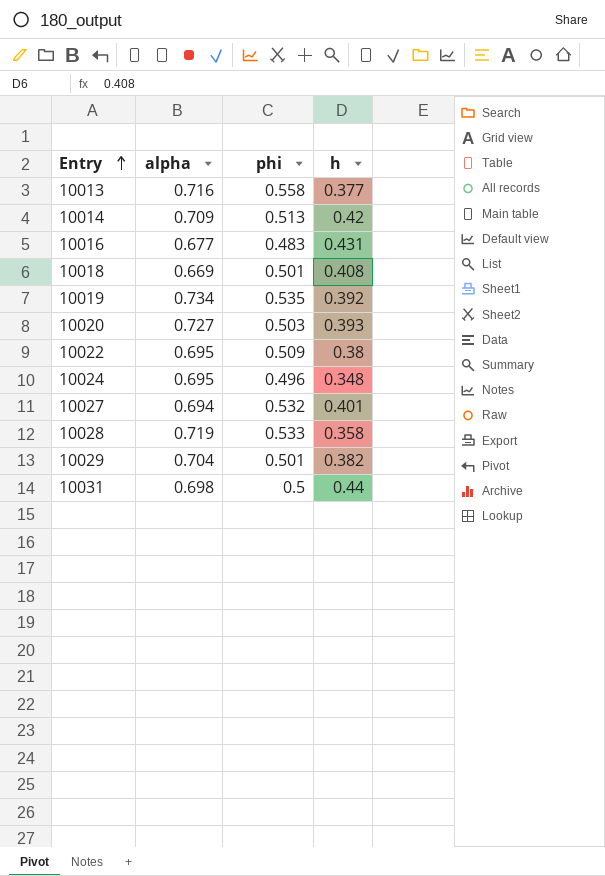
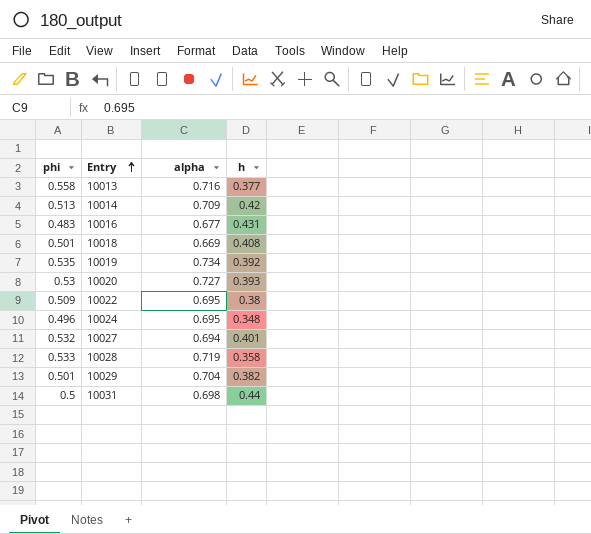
column phi | position: 3 -> 1
10020 | phi: 0.503 -> 0.53

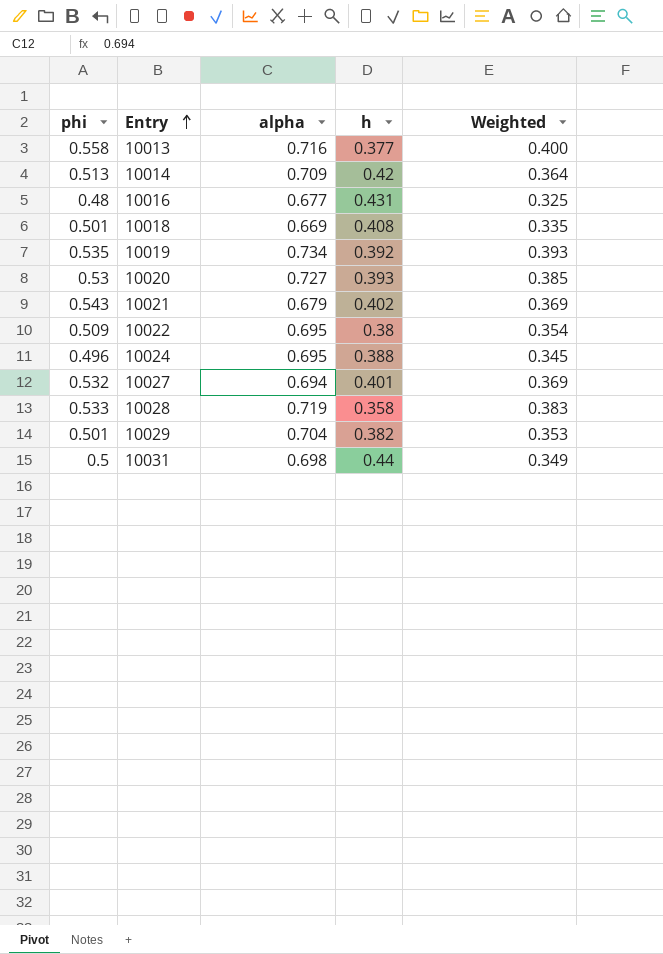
column Weighted | formula: none -> [phi] * [alpha]
10016 | phi: 0.483 -> 0.48
row 10021: none -> 0.543 | 0.679 | 0.402 | 0.369
10024 | h: 0.348 -> 0.388

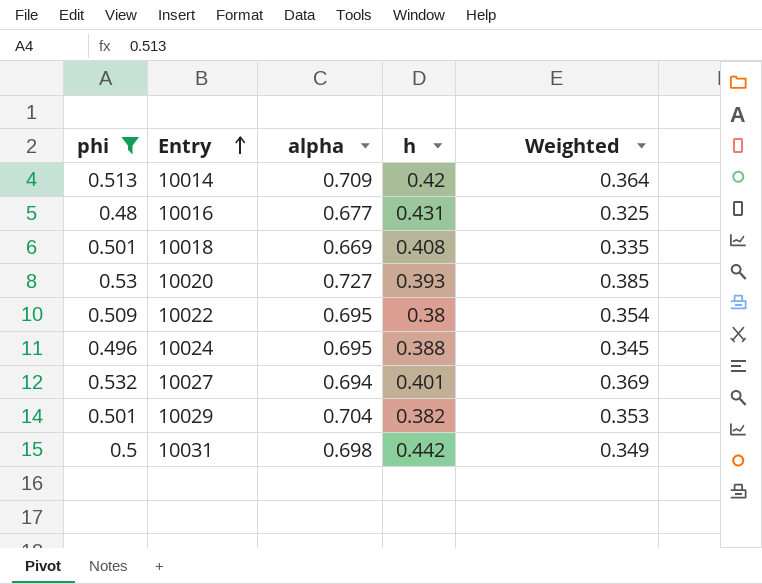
filter: none -> phi <= 0.532
10031 | h: 0.44 -> 0.442

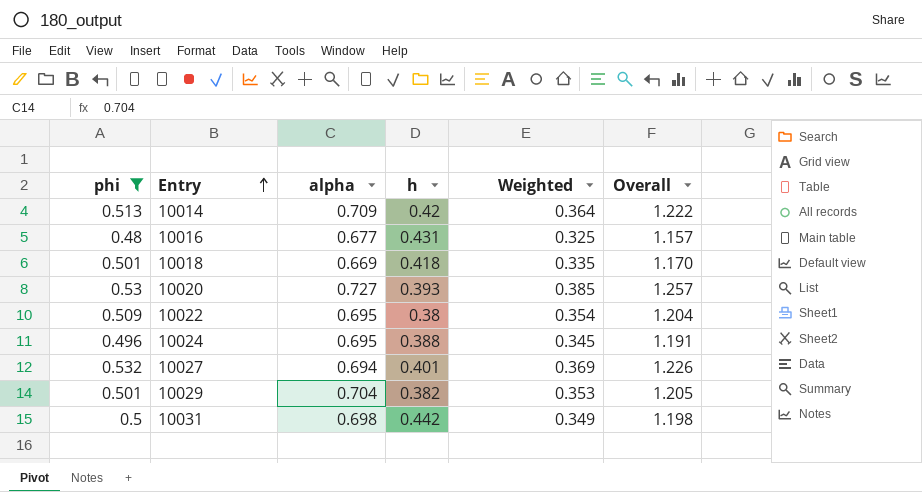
column Overall | formula: none -> [phi] + [alpha]
10018 | h: 0.408 -> 0.418

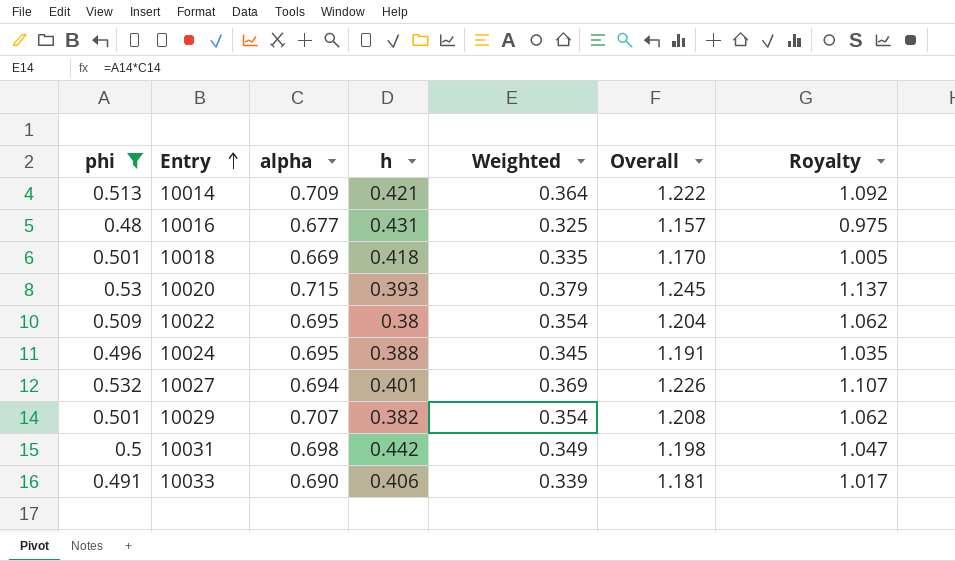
column Royalty | formula: none -> [Weighted] * 3
10014 | h: 0.42 -> 0.421
10020 | alpha: 0.727 -> 0.715
10020 | Weighted: 0.385 -> 0.379
10020 | Overall: 1.257 -> 1.245
10029 | alpha: 0.704 -> 0.707
10029 | Weighted: 0.353 -> 0.354
10029 | Overall: 1.205 -> 1.208
row 10033: none -> 0.491 | 0.690 | 0.406 | 0.339 | 1.181 | 1.017

